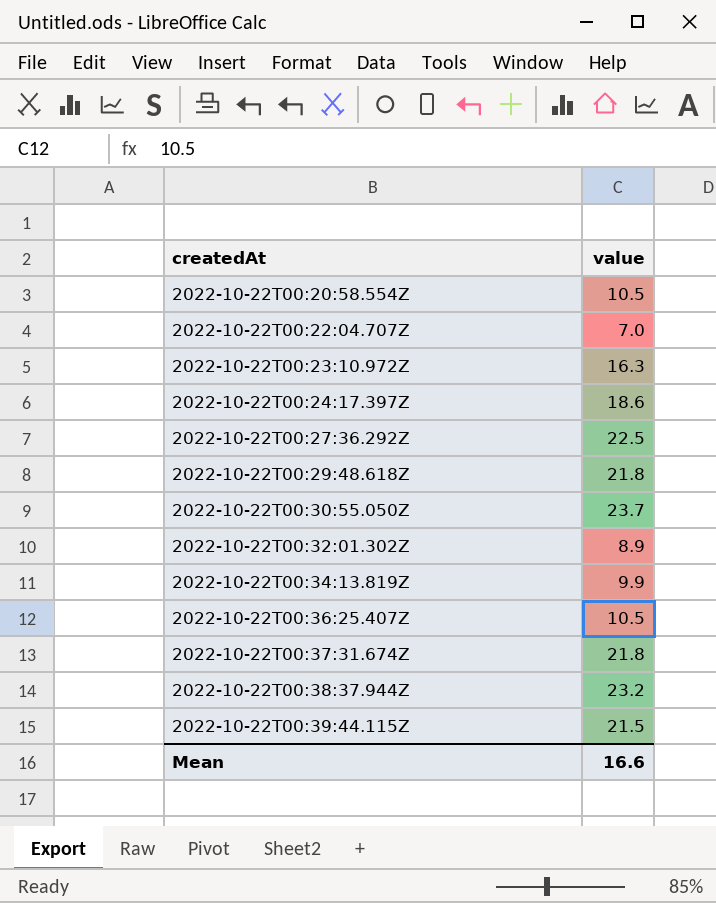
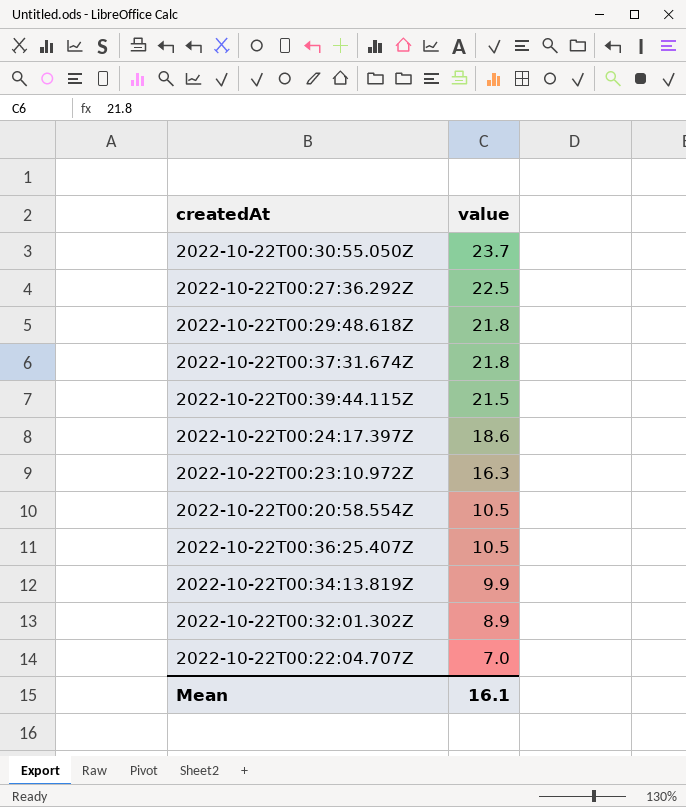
row order: createdAt ascending -> value descending
row 2022-10-22T00:38:37.944Z: 23.2 -> none
Mean | value: 16.6 -> 16.1

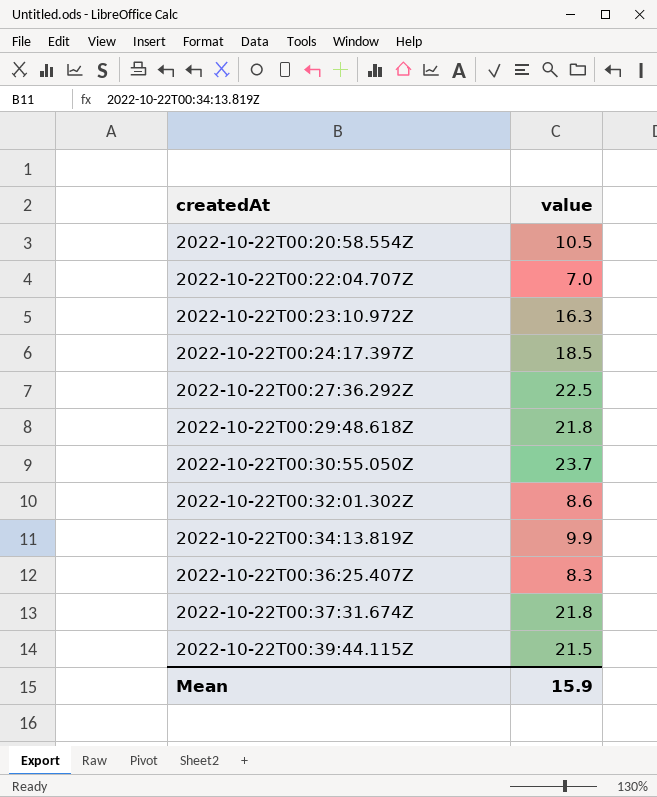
row order: value descending -> createdAt ascending
2022-10-22T00:24:17.397Z | value: 18.6 -> 18.5
2022-10-22T00:32:01.302Z | value: 8.9 -> 8.6
2022-10-22T00:36:25.407Z | value: 10.5 -> 8.3
Mean | value: 16.1 -> 15.9

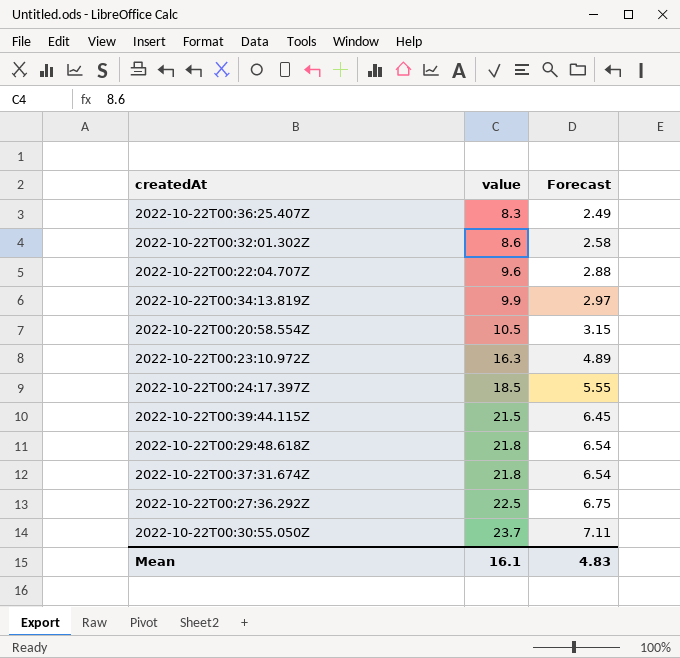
row order: createdAt ascending -> value ascending
column Forecast | formula: none -> [value] * 0.3
2022-10-22T00:22:04.707Z | value: 7.0 -> 9.6
Mean | value: 15.9 -> 16.1

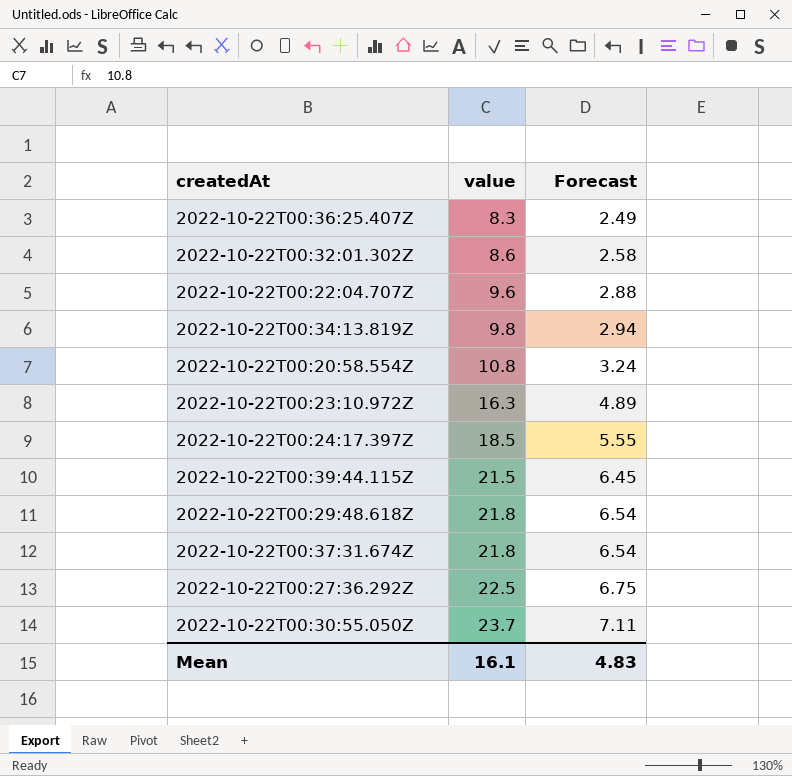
2022-10-22T00:34:13.819Z | value: 9.9 -> 9.8
2022-10-22T00:34:13.819Z | Forecast: 2.97 -> 2.94
2022-10-22T00:20:58.554Z | value: 10.5 -> 10.8
2022-10-22T00:20:58.554Z | Forecast: 3.15 -> 3.24

